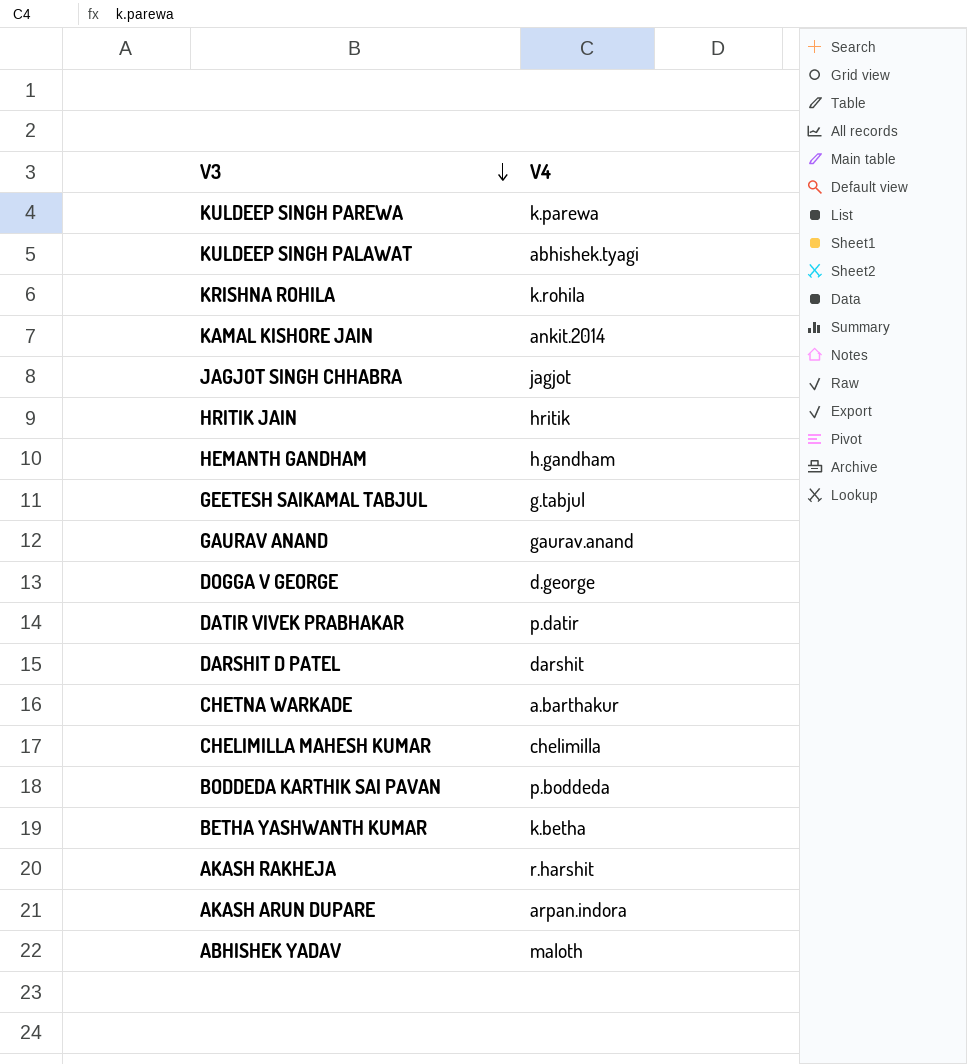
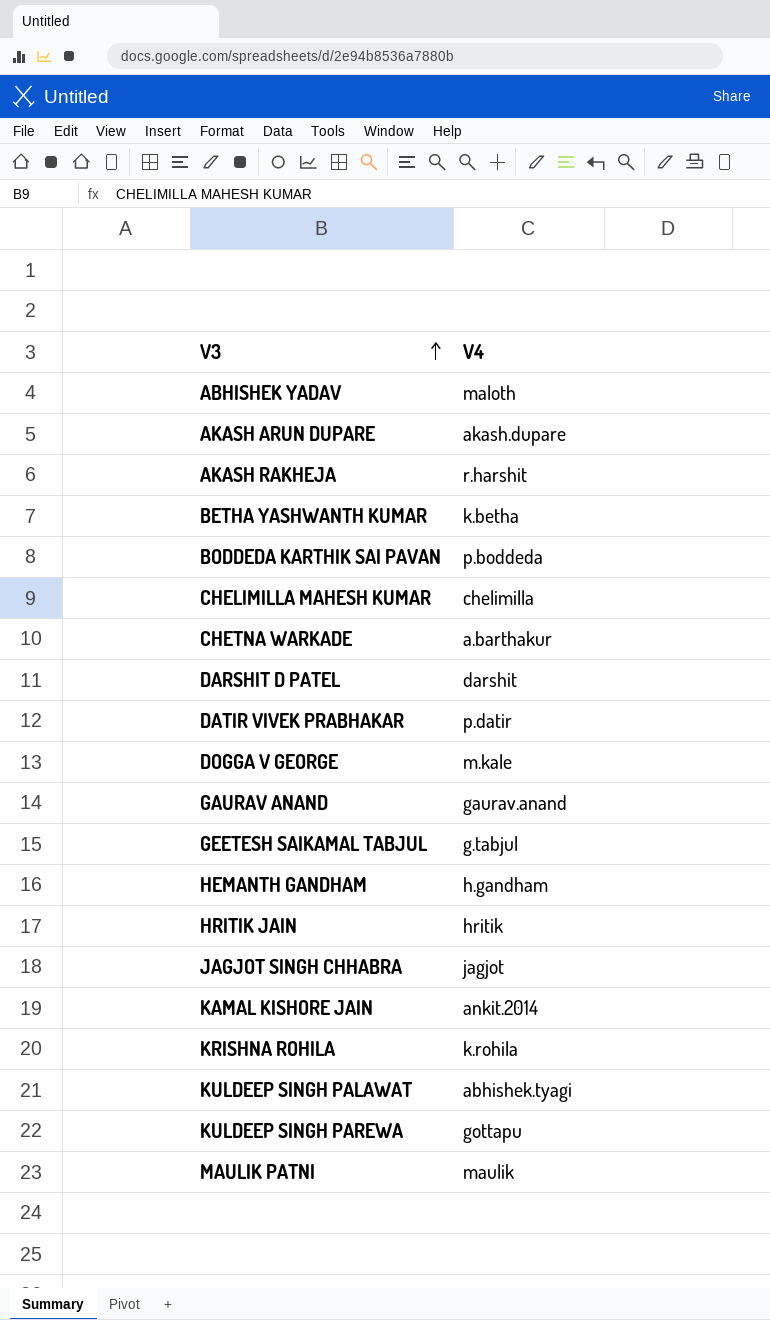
row order: V3 descending -> V3 ascending
AKASH ARUN DUPARE | V4: arpan.indora -> akash.dupare
DOGGA V GEORGE | V4: d.george -> m.kale
KULDEEP SINGH PAREWA | V4: k.parewa -> gottapu
row MAULIK PATNI: none -> maulik

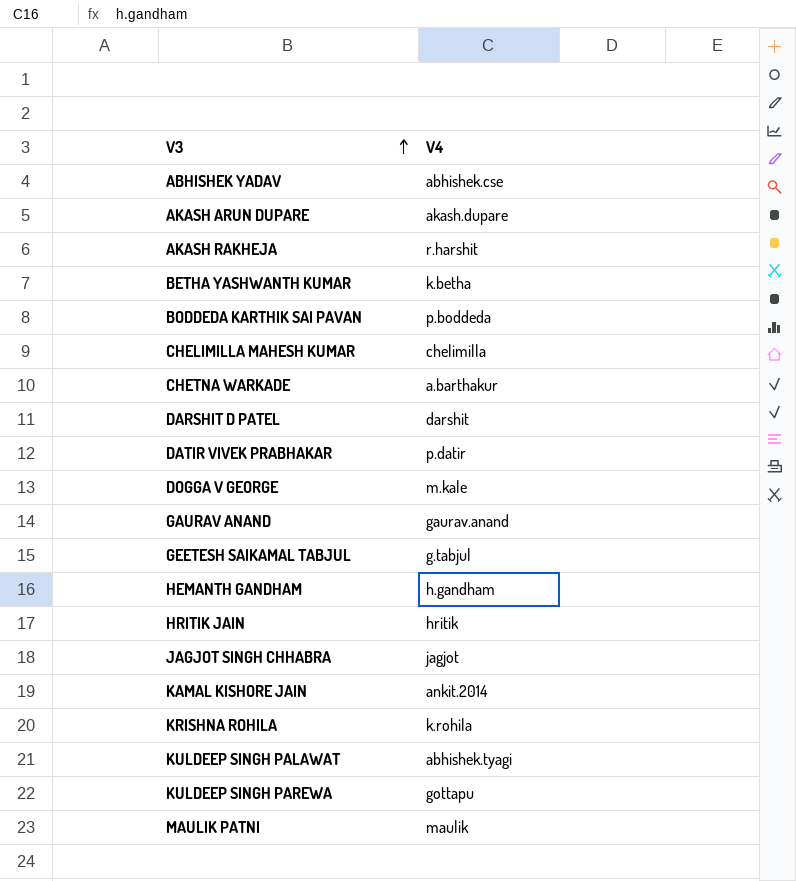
ABHISHEK YADAV | V4: maloth -> abhishek.cse

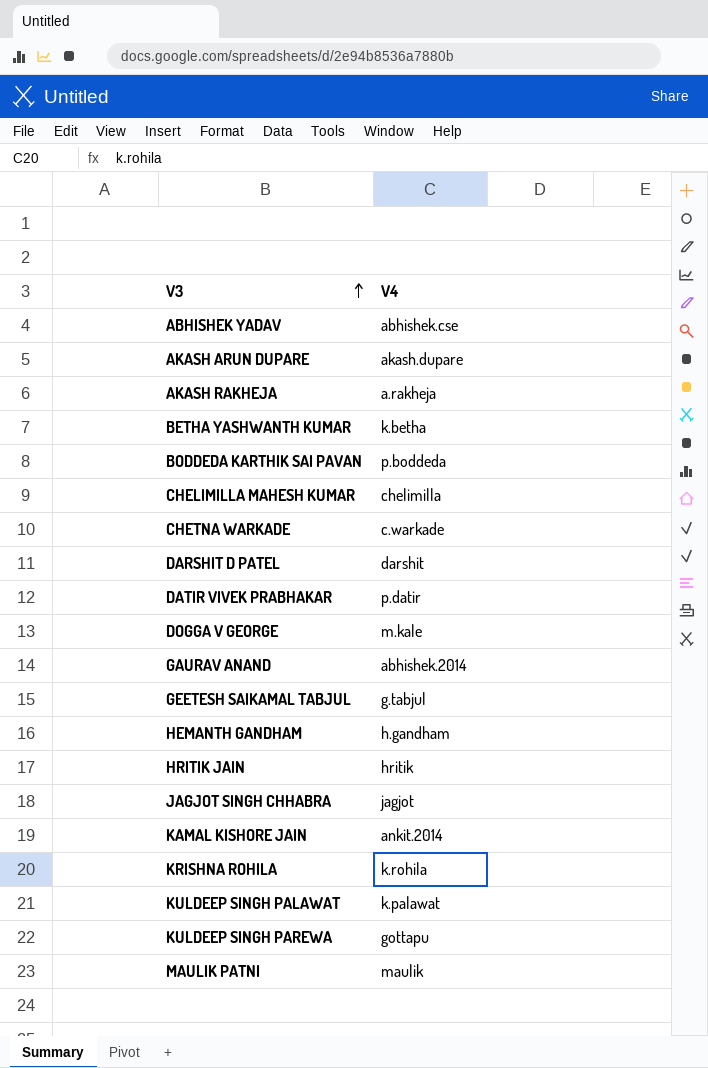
AKASH RAKHEJA | V4: r.harshit -> a.rakheja
CHETNA WARKADE | V4: a.barthakur -> c.warkade
GAURAV ANAND | V4: gaurav.anand -> abhishek.2014
KULDEEP SINGH PALAWAT | V4: abhishek.tyagi -> k.palawat

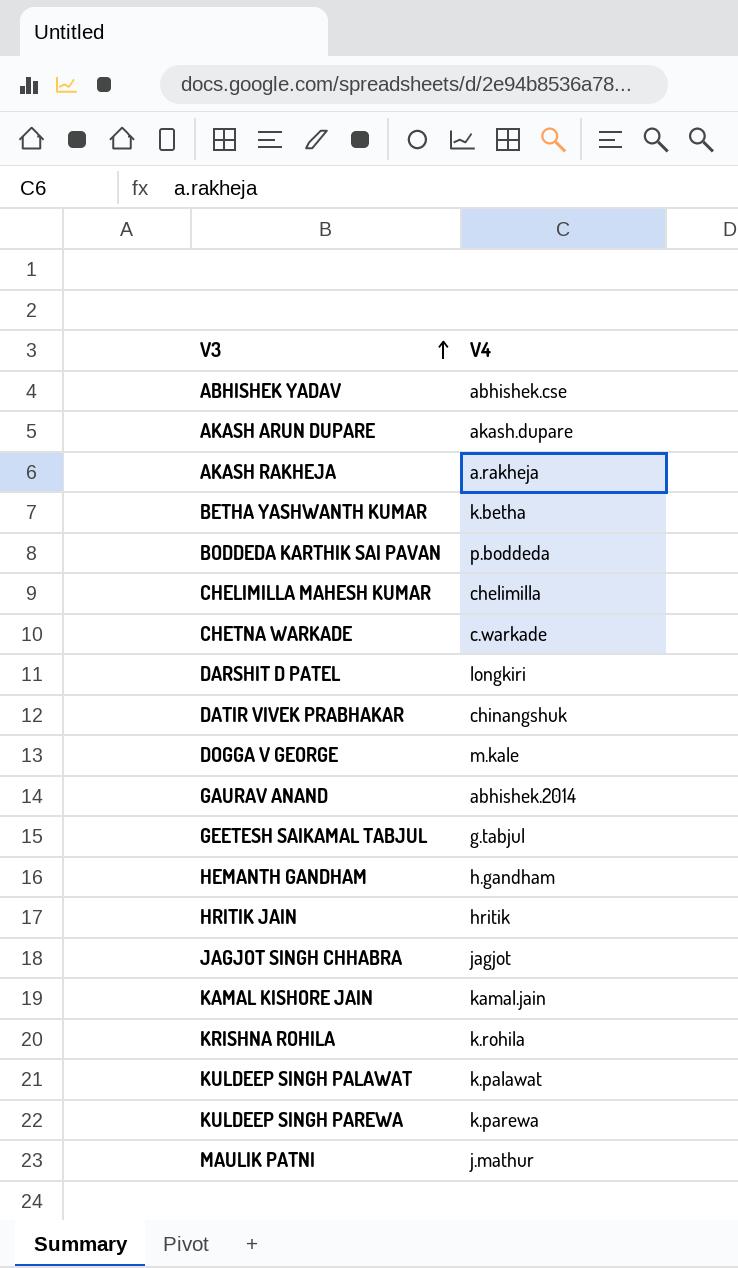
DARSHIT D PATEL | V4: darshit -> longkiri
DATIR VIVEK PRABHAKAR | V4: p.datir -> chinangshuk
KAMAL KISHORE JAIN | V4: ankit.2014 -> kamal.jain
KULDEEP SINGH PAREWA | V4: gottapu -> k.parewa
MAULIK PATNI | V4: maulik -> j.mathur

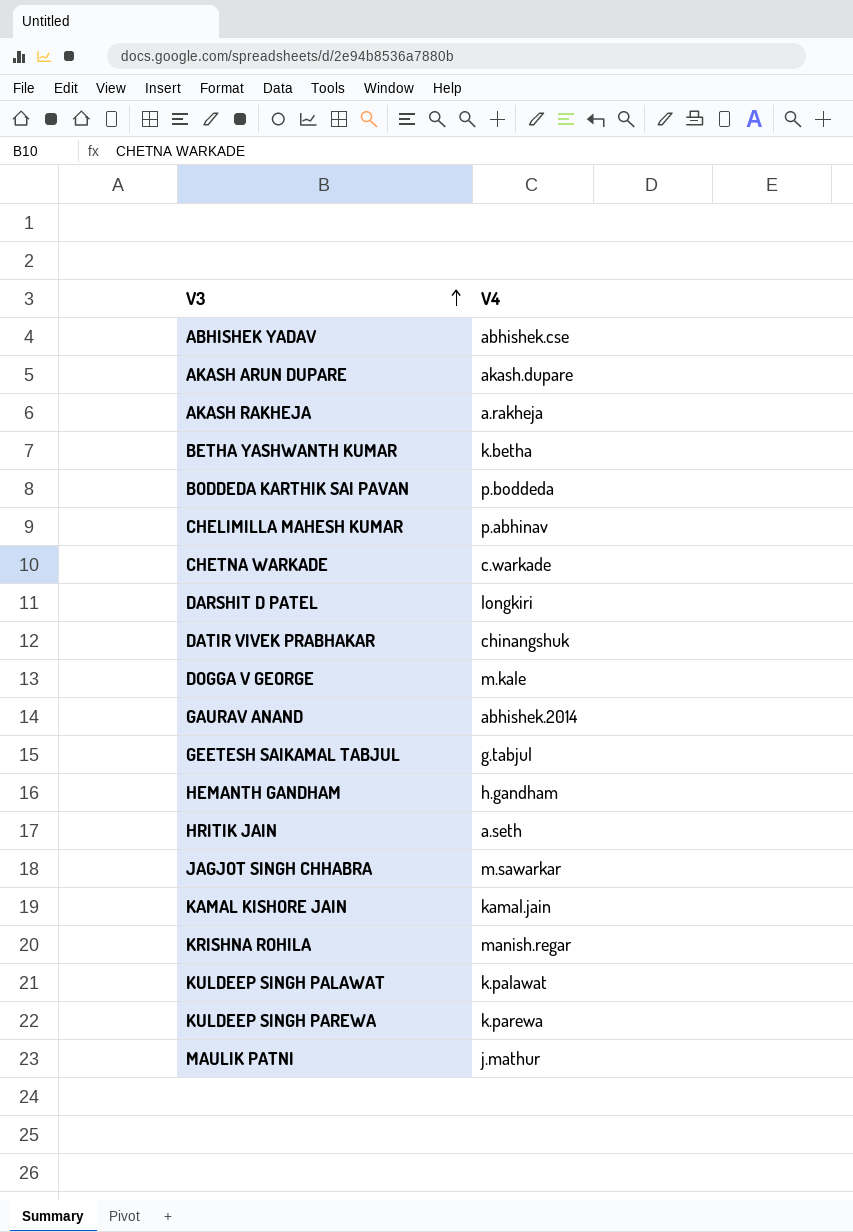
CHELIMILLA MAHESH KUMAR | V4: chelimilla -> p.abhinav
HRITIK JAIN | V4: hritik -> a.seth
JAGJOT SINGH CHHABRA | V4: jagjot -> m.sawarkar
KRISHNA ROHILA | V4: k.rohila -> manish.regar

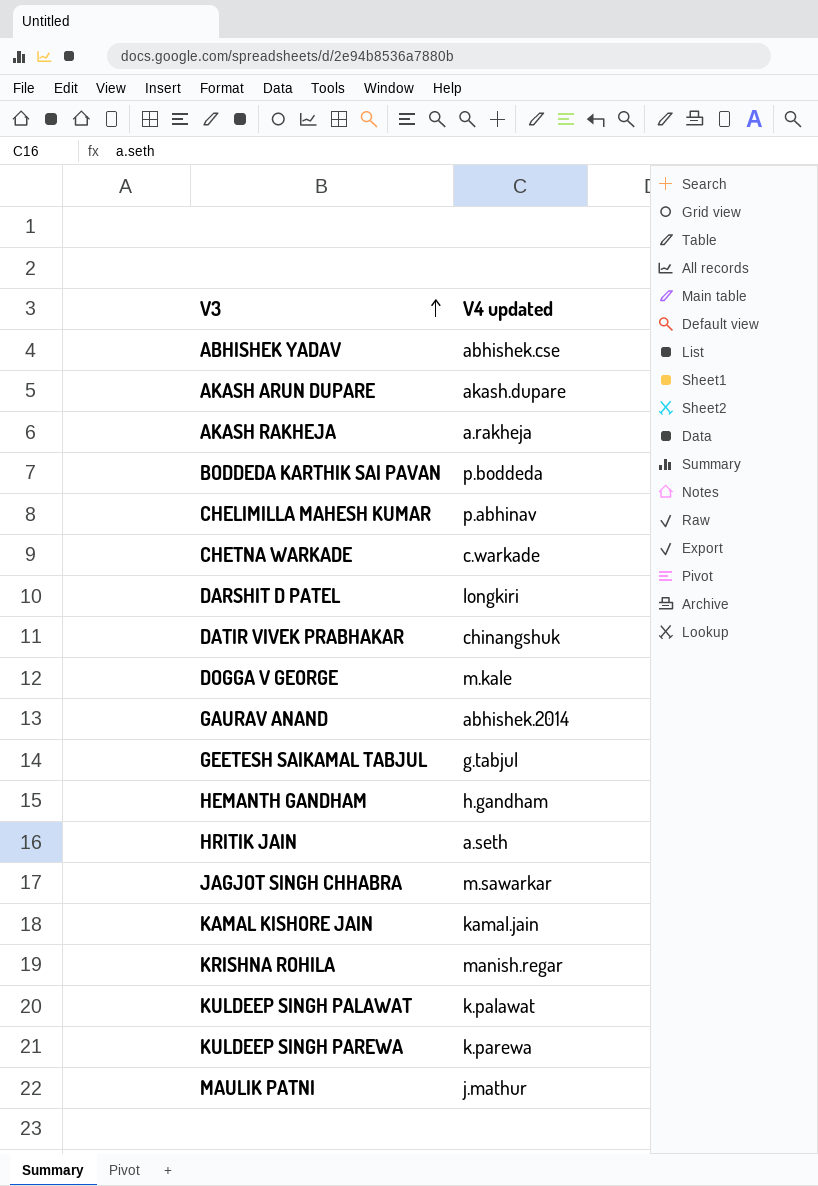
column name: V4 -> V4 updated
row BETHA YASHWANTH KUMAR: k.betha -> none

